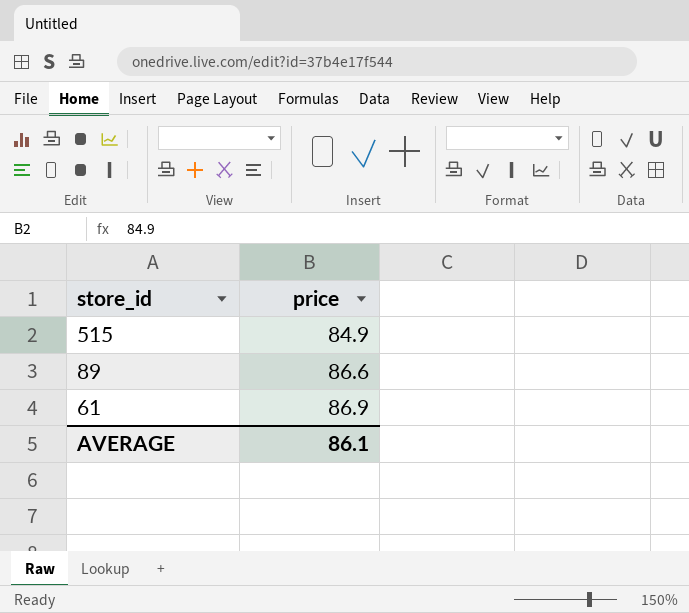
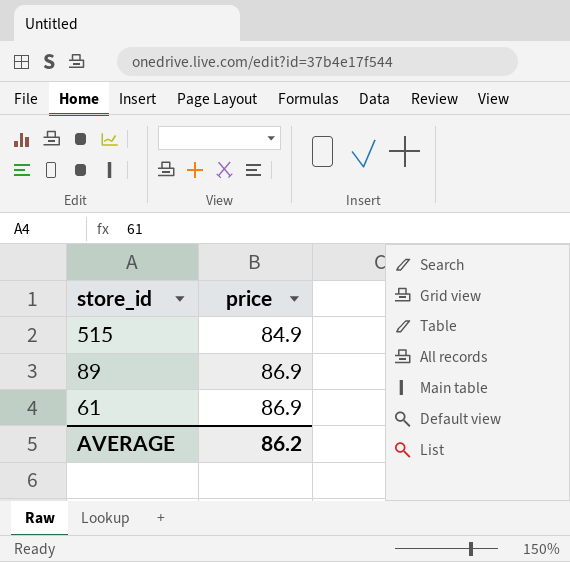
89 | price: 86.6 -> 86.9
AVERAGE | price: 86.1 -> 86.2

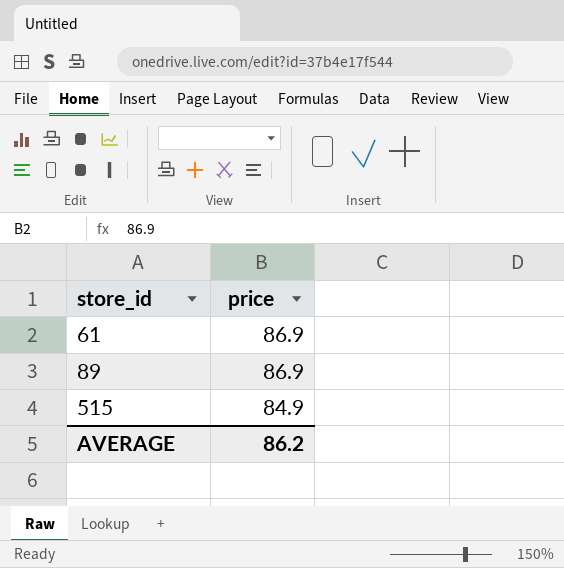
row order: store_id descending -> store_id ascending

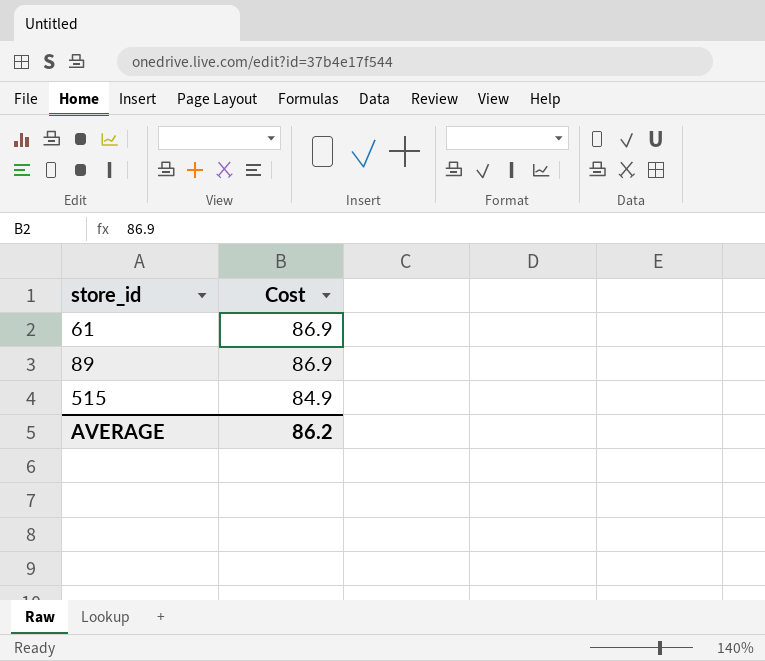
column name: price -> Cost

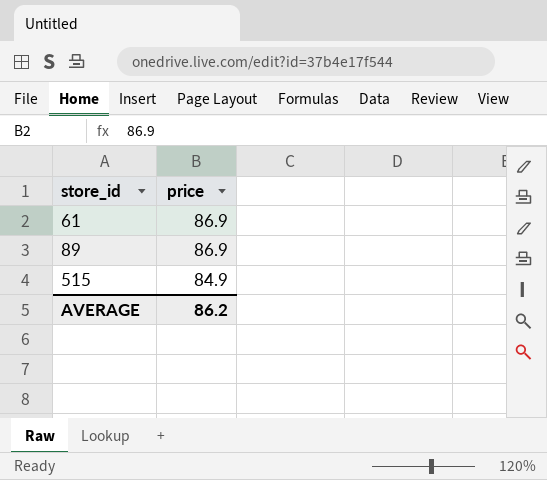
column name: Cost -> price

